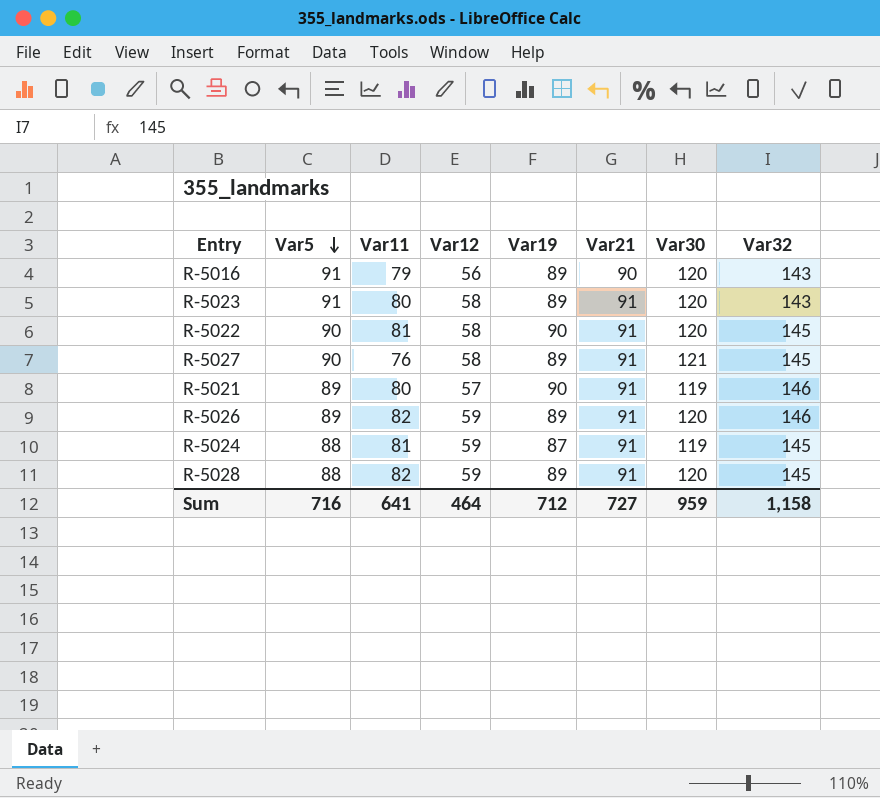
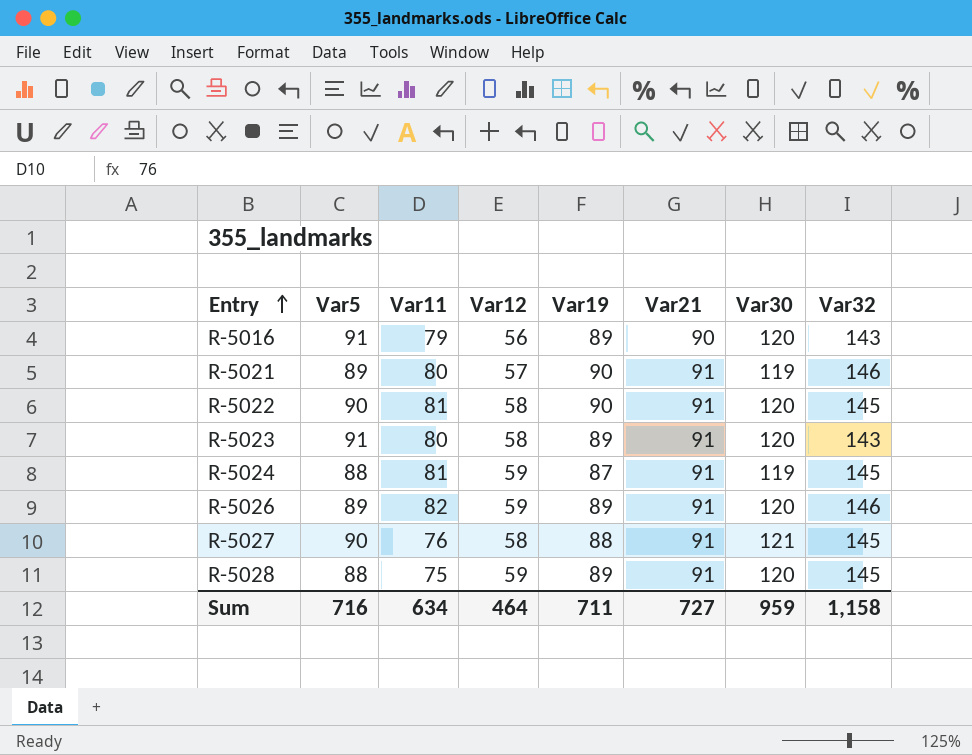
row order: Var5 descending -> Entry ascending
R-5027 | Var19: 89 -> 88
R-5028 | Var11: 82 -> 75
Sum | Var11: 641 -> 634
Sum | Var19: 712 -> 711

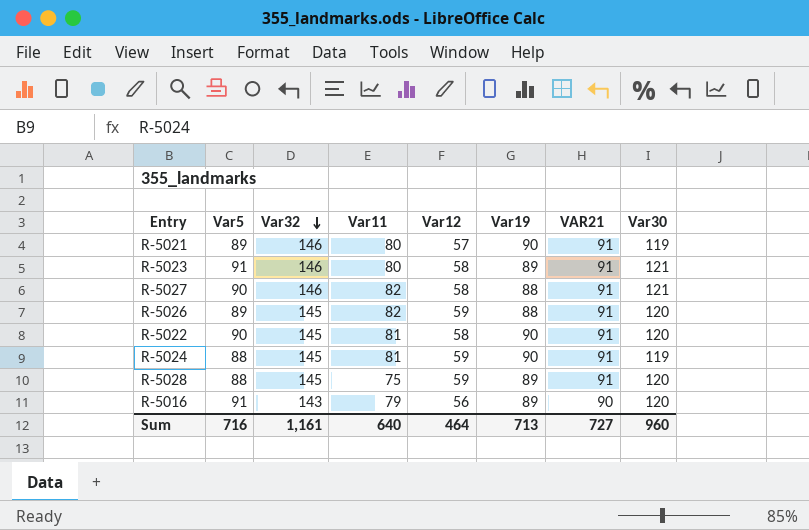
row order: Entry ascending -> Var32 descending
column Var32 | position: 8 -> 3
column name: Var21 -> VAR21
R-5023 | Var32: 143 -> 146
R-5023 | Var30: 120 -> 121
R-5027 | Var32: 145 -> 146
R-5027 | Var11: 76 -> 82
R-5026 | Var32: 146 -> 145
R-5026 | Var19: 89 -> 88
R-5024 | Var19: 87 -> 90
Sum | Var32: 1,158 -> 1,161
Sum | Var11: 634 -> 640
Sum | Var19: 711 -> 713
Sum | Var30: 959 -> 960

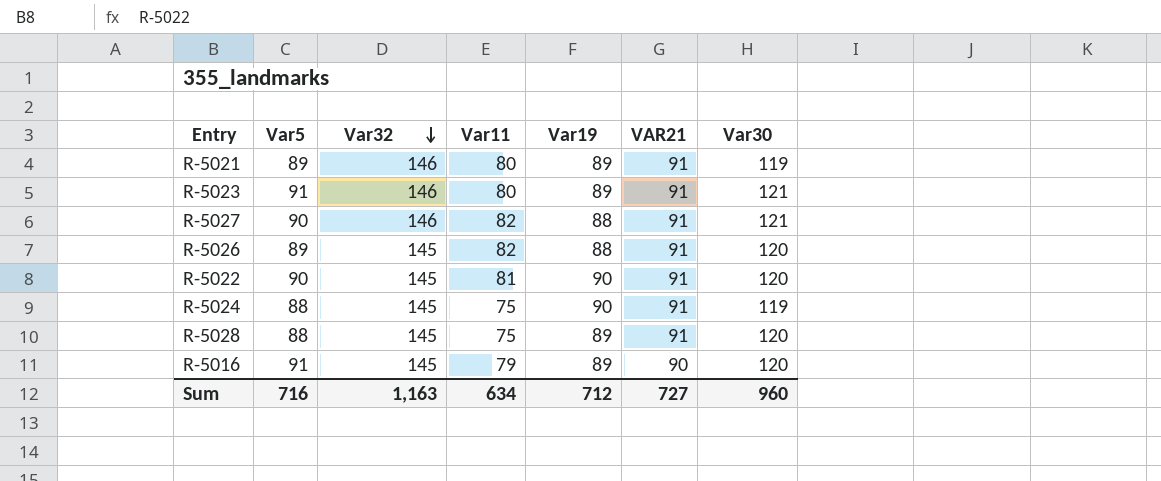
column Var12 | position: 5 -> none
R-5021 | Var19: 90 -> 89
R-5024 | Var11: 81 -> 75
R-5016 | Var32: 143 -> 145
Sum | Var32: 1,161 -> 1,163
Sum | Var11: 640 -> 634
Sum | Var19: 713 -> 712

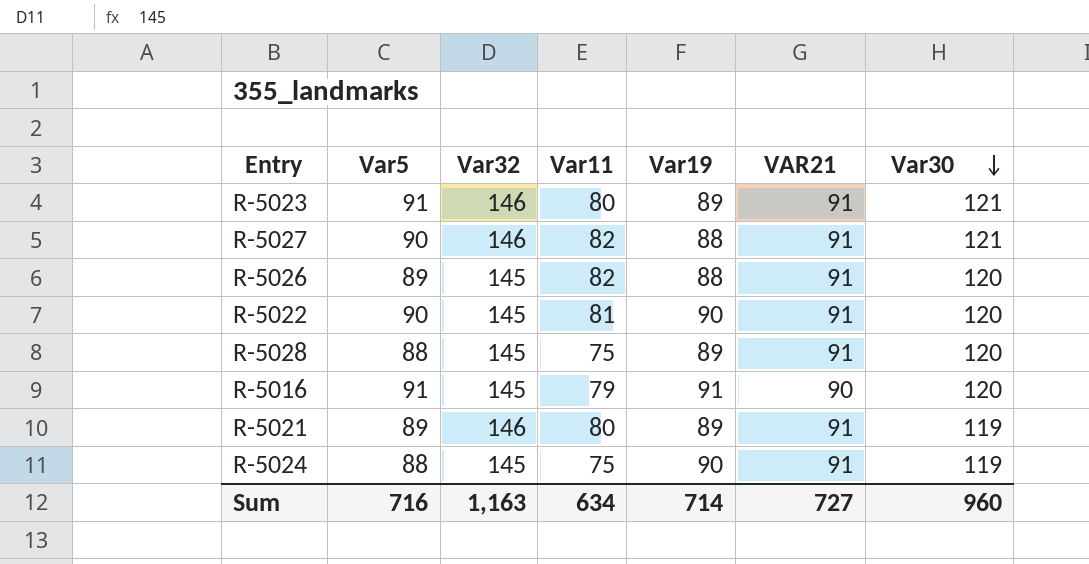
row order: Var32 descending -> Var30 descending
R-5016 | Var19: 89 -> 91
Sum | Var19: 712 -> 714

